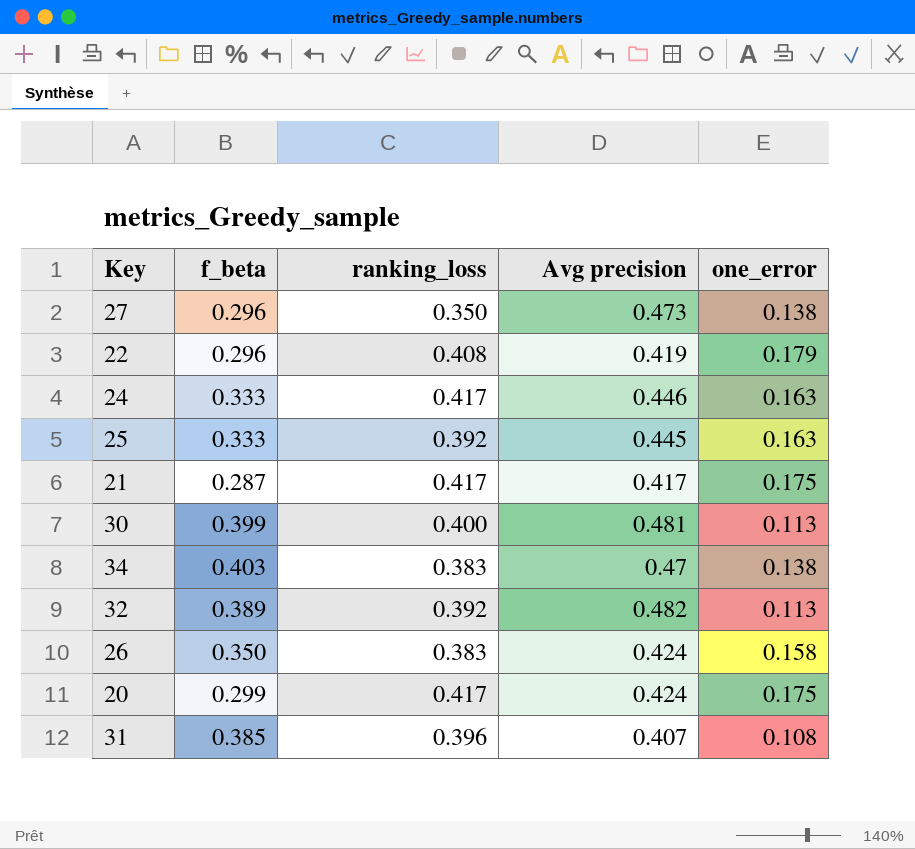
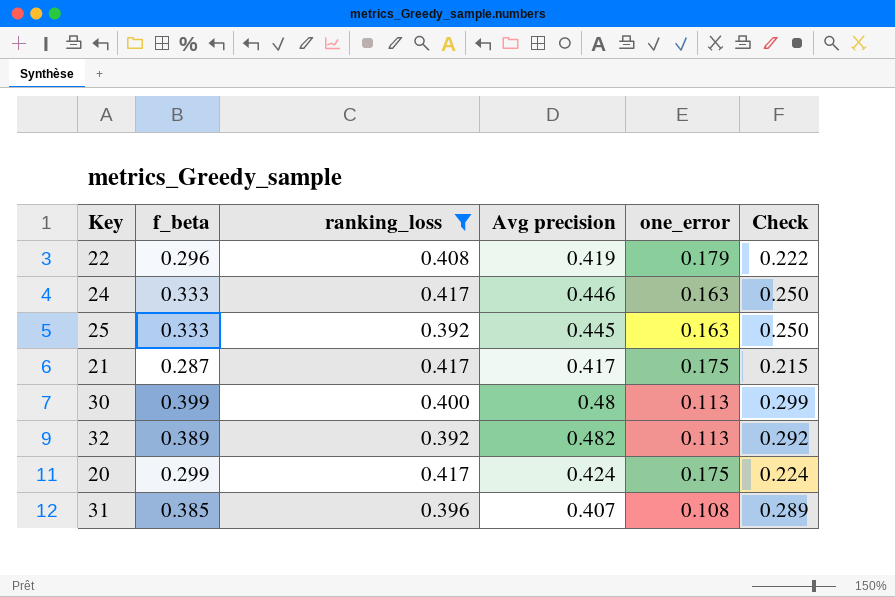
filter: none -> ranking_loss >= 0.392
column Check | formula: none -> [f_beta] * 0.75
30 | Avg precision: 0.481 -> 0.48

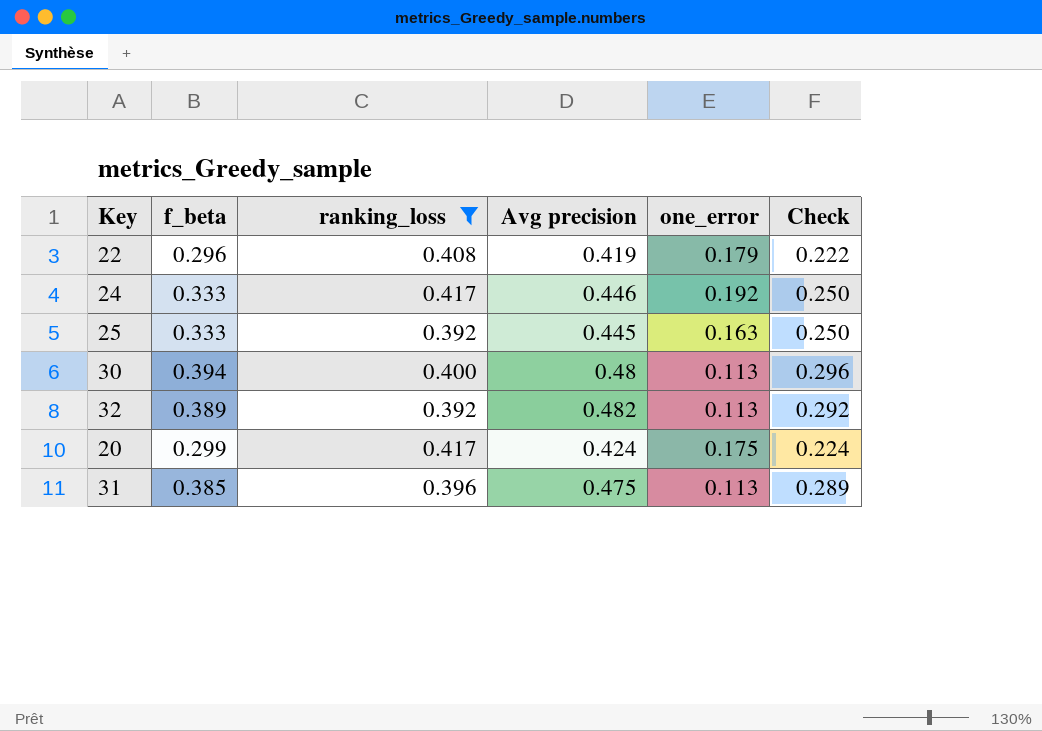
row 21: 0.287 | 0.417 | 0.417 | 0.175 | 0.215 -> none
24 | one_error: 0.163 -> 0.192
30 | f_beta: 0.399 -> 0.394
30 | Check: 0.299 -> 0.296
31 | Avg precision: 0.407 -> 0.475
31 | one_error: 0.108 -> 0.113

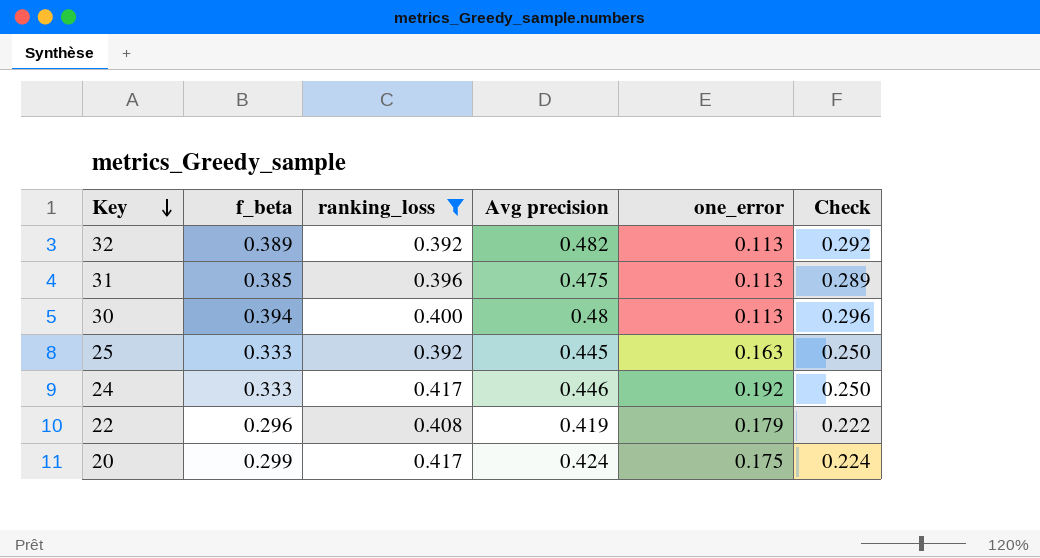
row order: none -> Key descending

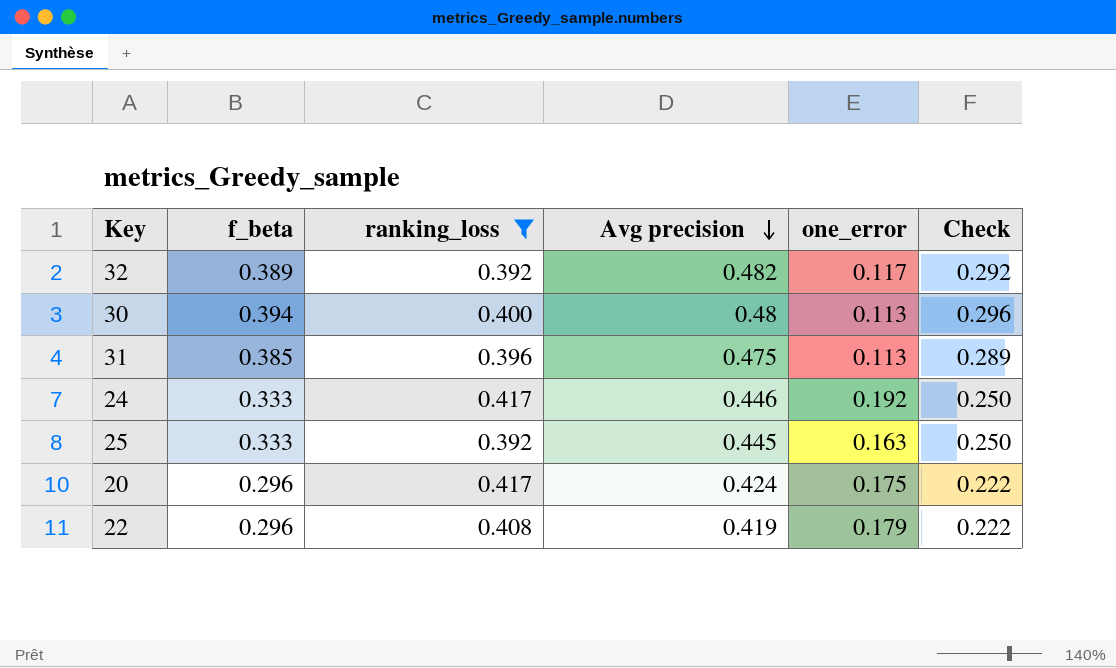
row order: Key descending -> Avg precision descending
32 | one_error: 0.113 -> 0.117
20 | f_beta: 0.299 -> 0.296
20 | Check: 0.224 -> 0.222

